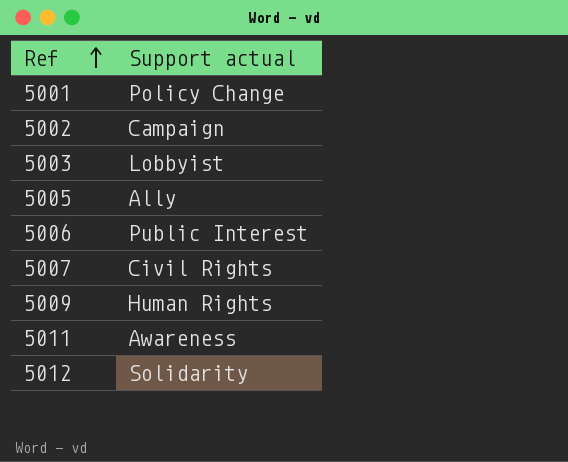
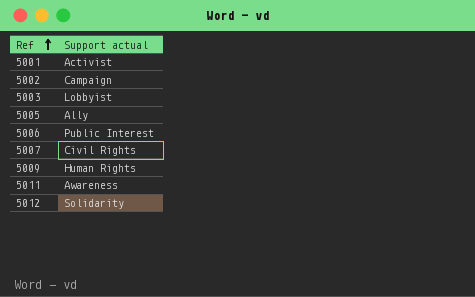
5001 | Support actual: Policy Change -> Activist

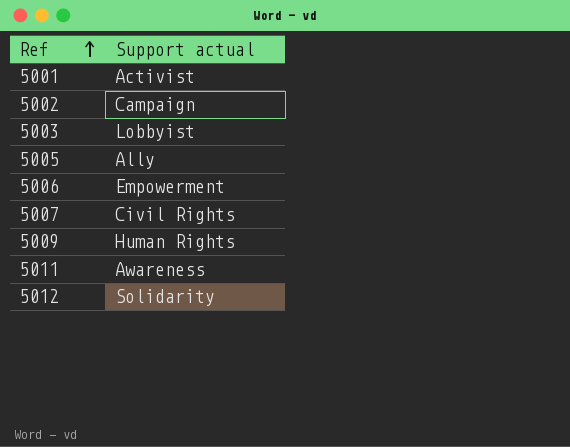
5006 | Support actual: Public Interest -> Empowerment

